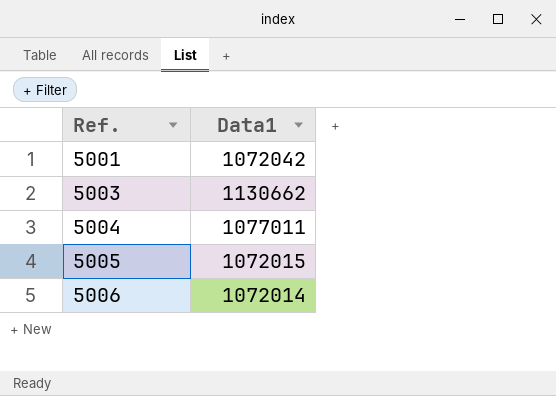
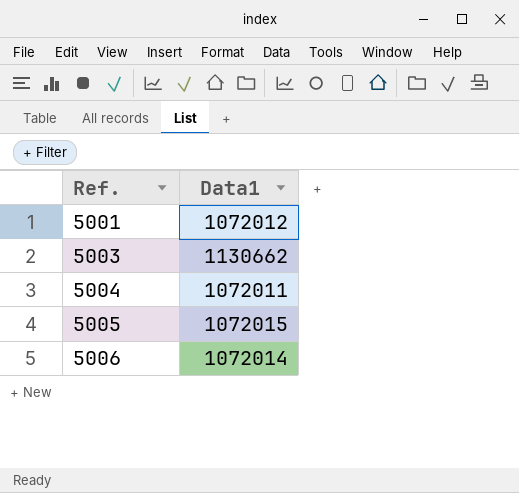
5001 | Data1: 1072042 -> 1072012
5004 | Data1: 1077011 -> 1072011

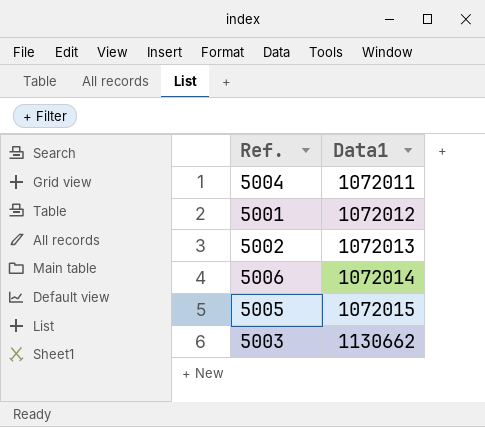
row order: Ref. ascending -> Data1 ascending
row 5002: none -> 1072013

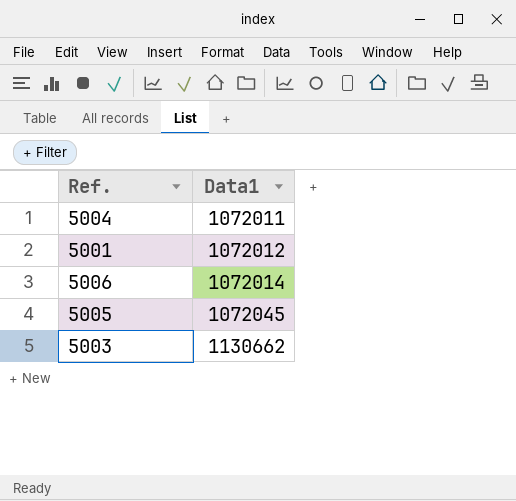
row 5002: 1072013 -> none
5005 | Data1: 1072015 -> 1072045

